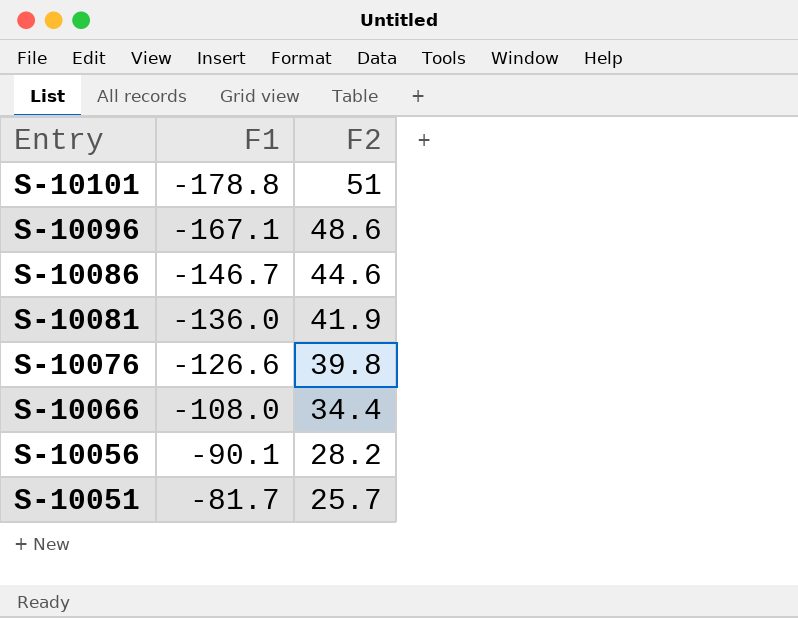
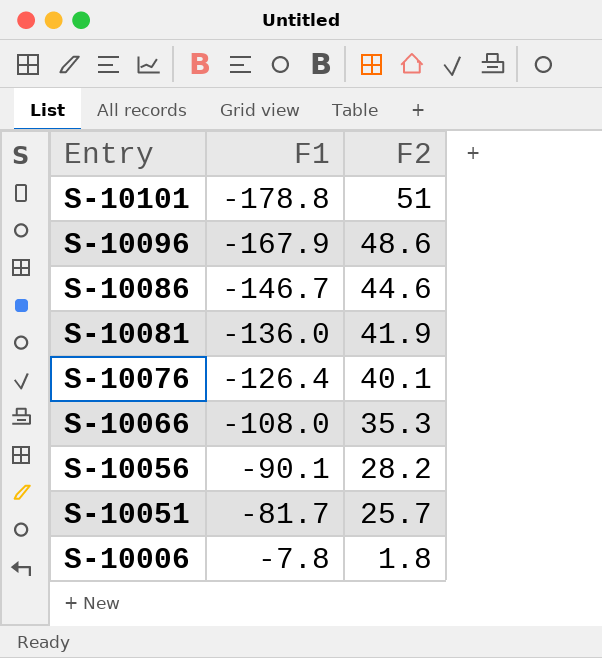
S-10096 | F1: -167.1 -> -167.9
S-10076 | F1: -126.6 -> -126.4
S-10076 | F2: 39.8 -> 40.1
S-10066 | F2: 34.4 -> 35.3
row S-10006: none -> -7.8 | 1.8

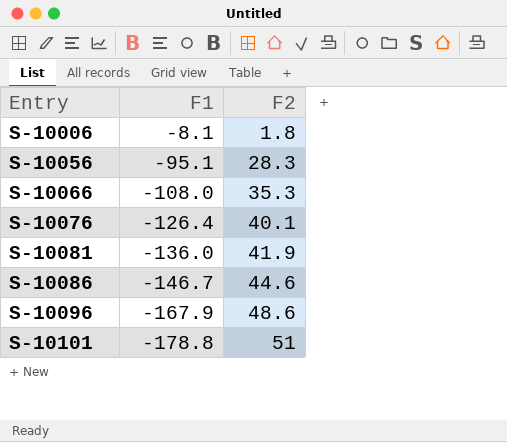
row order: Entry descending -> Entry ascending
row S-10051: -81.7 | 25.7 -> none
S-10006 | F1: -7.8 -> -8.1
S-10056 | F1: -90.1 -> -95.1
S-10056 | F2: 28.2 -> 28.3

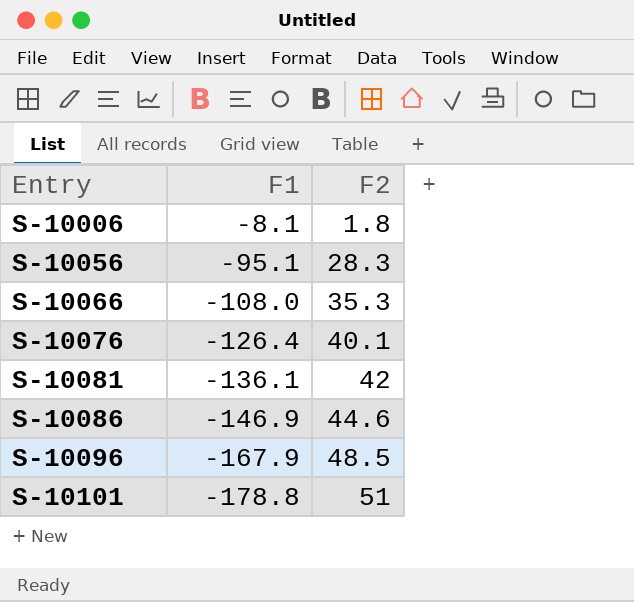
S-10081 | F1: -136.0 -> -136.1
S-10081 | F2: 41.9 -> 42
S-10086 | F1: -146.7 -> -146.9
S-10096 | F2: 48.6 -> 48.5

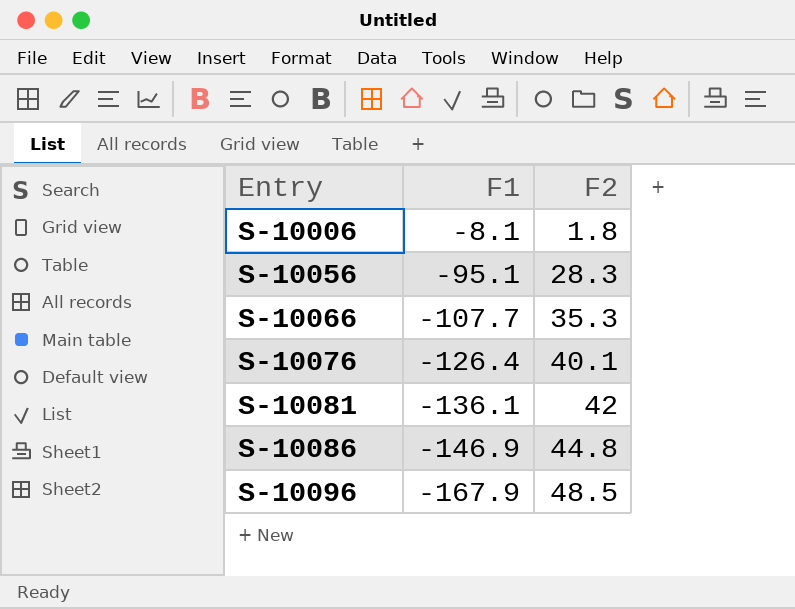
row S-10101: -178.8 | 51 -> none
S-10066 | F1: -108.0 -> -107.7
S-10086 | F2: 44.6 -> 44.8

